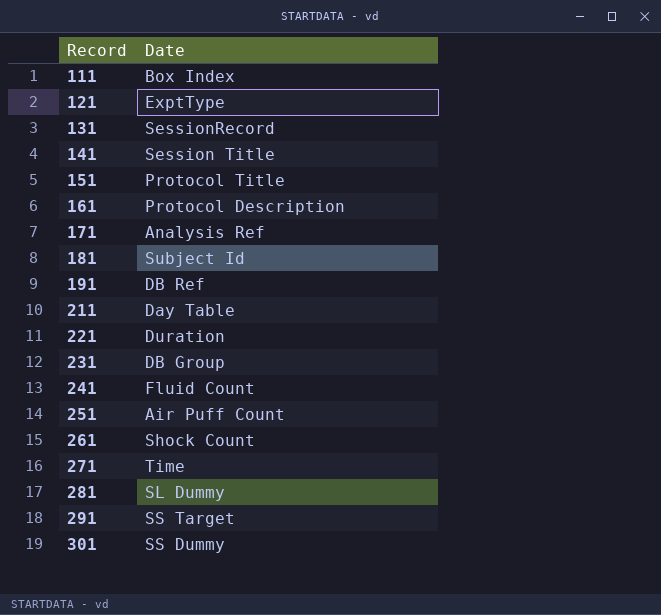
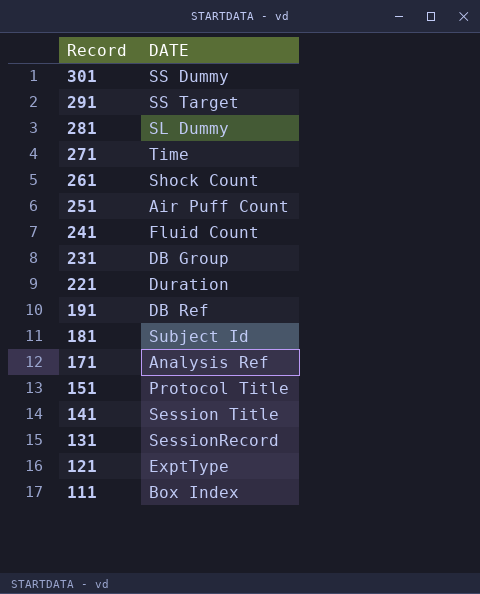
row order: Record ascending -> Record descending
column name: Date -> DATE
row 161: Protocol Description -> none
row 211: Day Table -> none

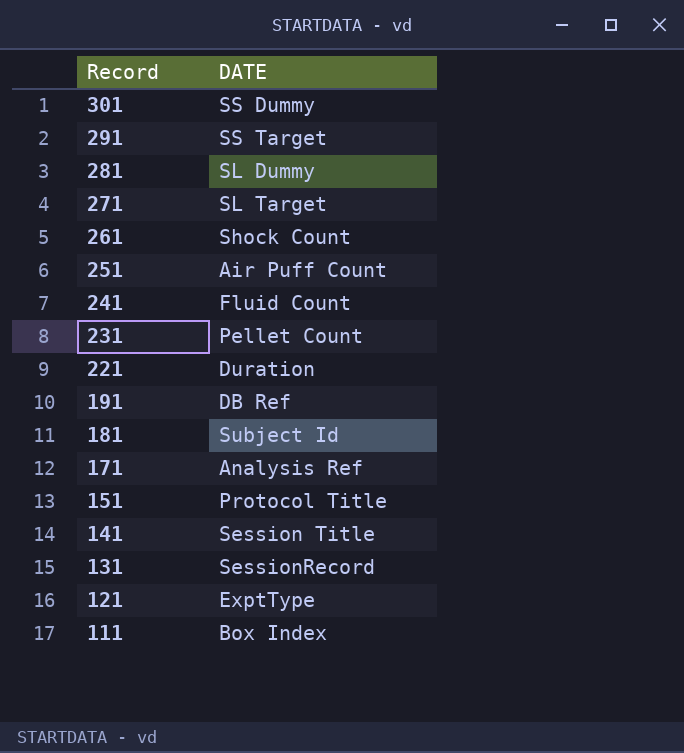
271 | DATE: Time -> SL Target
231 | DATE: DB Group -> Pellet Count

